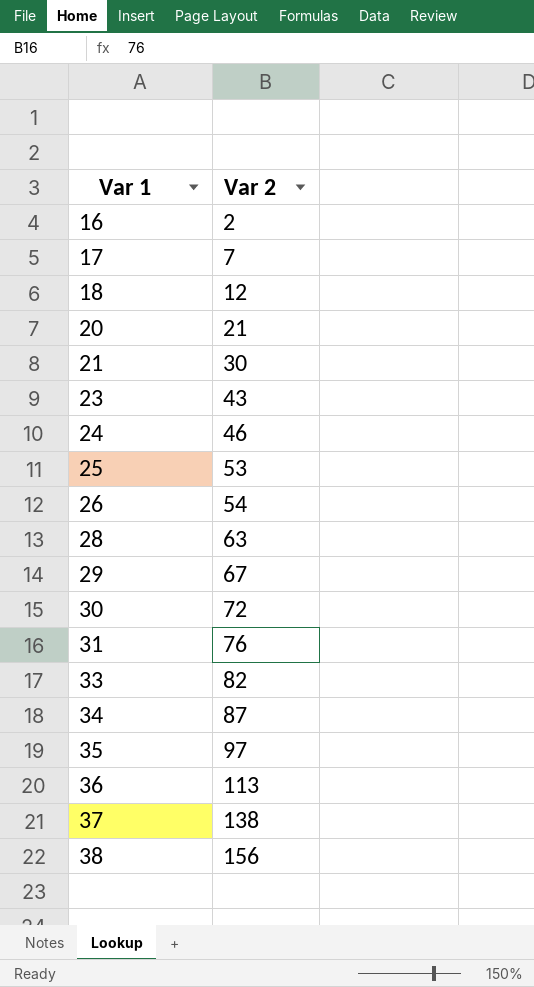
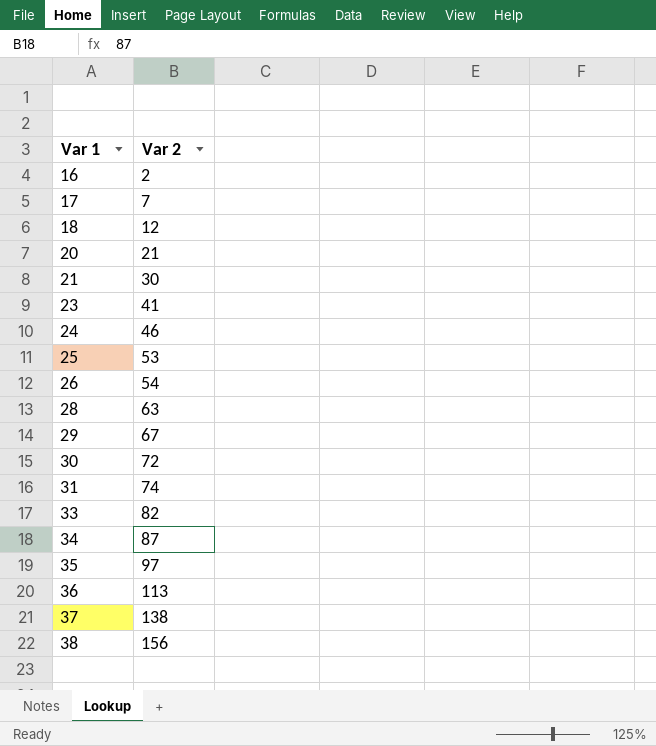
23 | Var 2: 43 -> 41
31 | Var 2: 76 -> 74

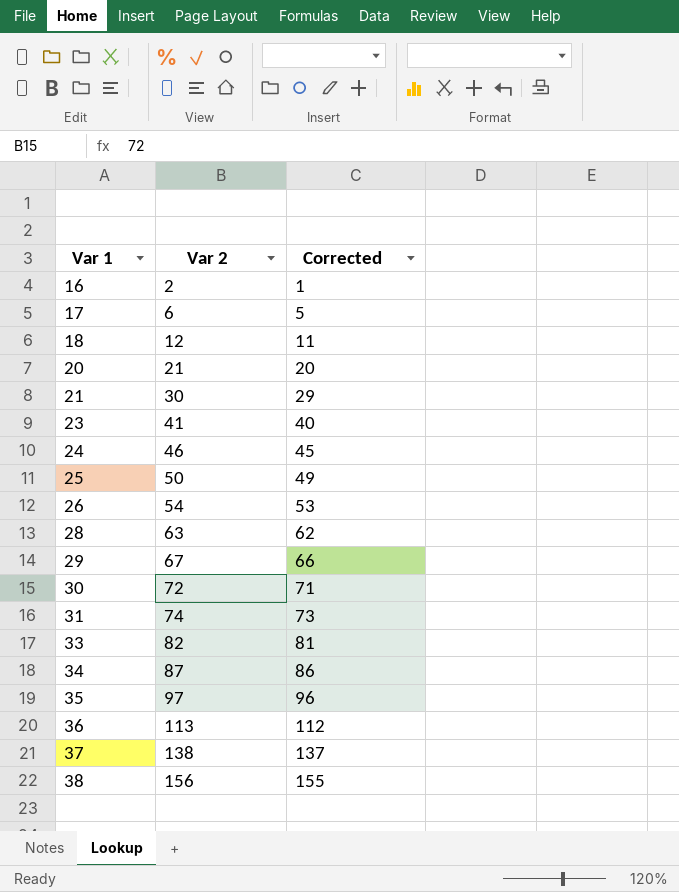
column Corrected | formula: none -> [Var 2] - 1
17 | Var 2: 7 -> 6
25 | Var 2: 53 -> 50

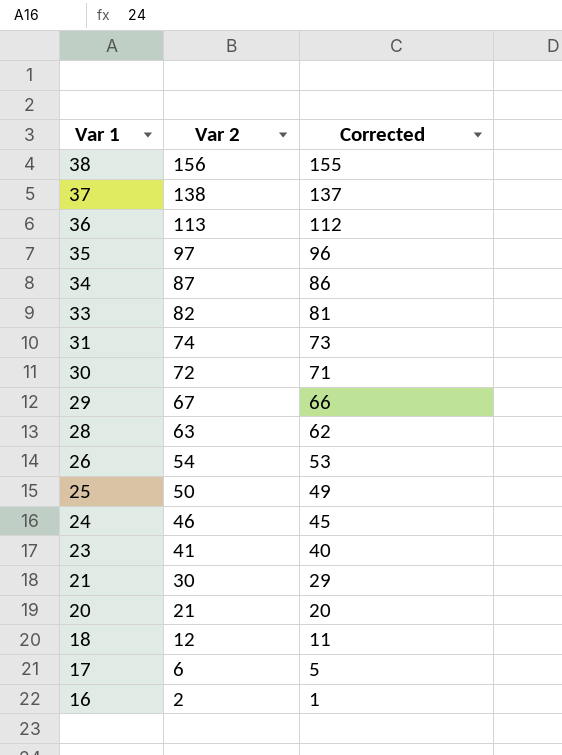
row order: Var 1 ascending -> Var 1 descending

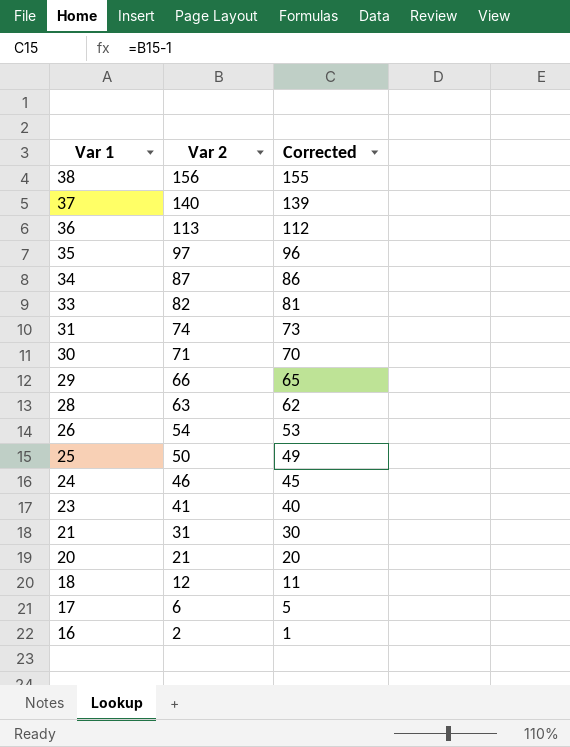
37 | Var 2: 138 -> 140
37 | Corrected: 137 -> 139
30 | Var 2: 72 -> 71
30 | Corrected: 71 -> 70
29 | Var 2: 67 -> 66
29 | Corrected: 66 -> 65
21 | Var 2: 30 -> 31
21 | Corrected: 29 -> 30

